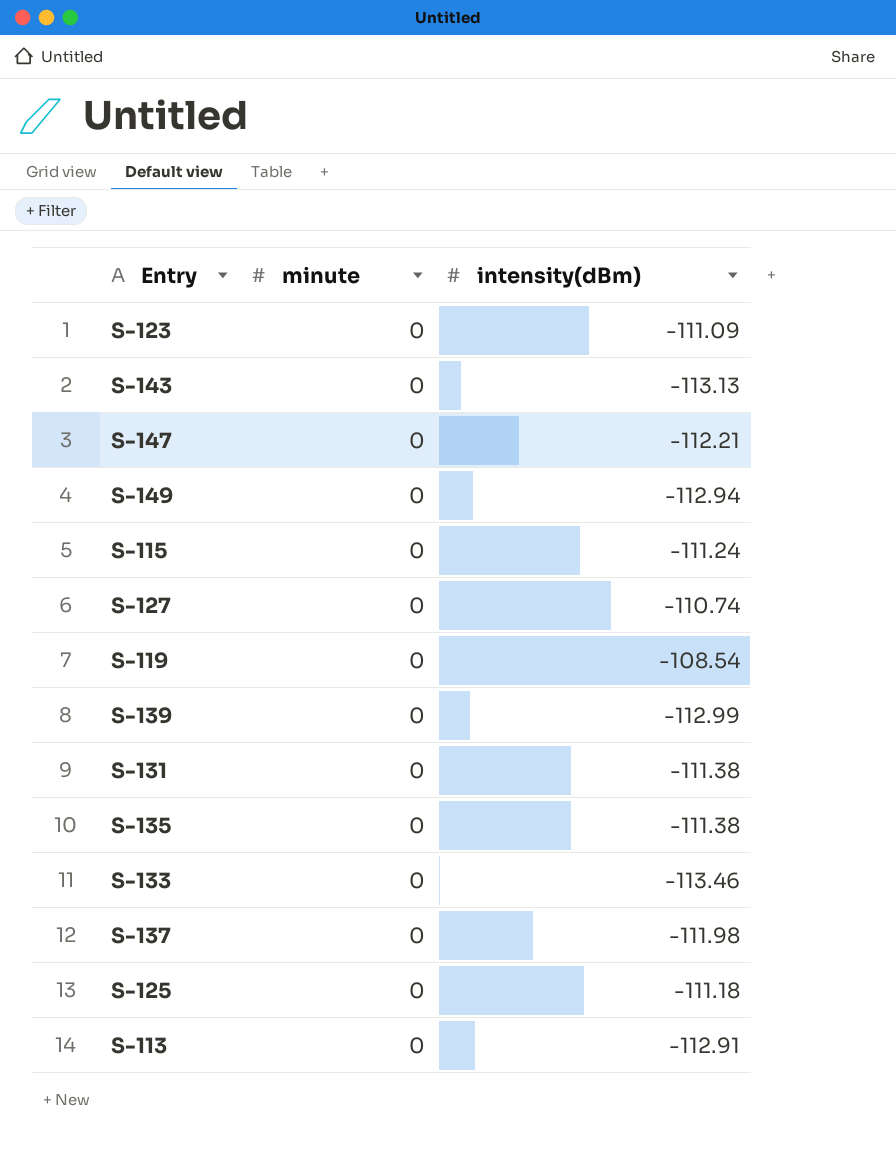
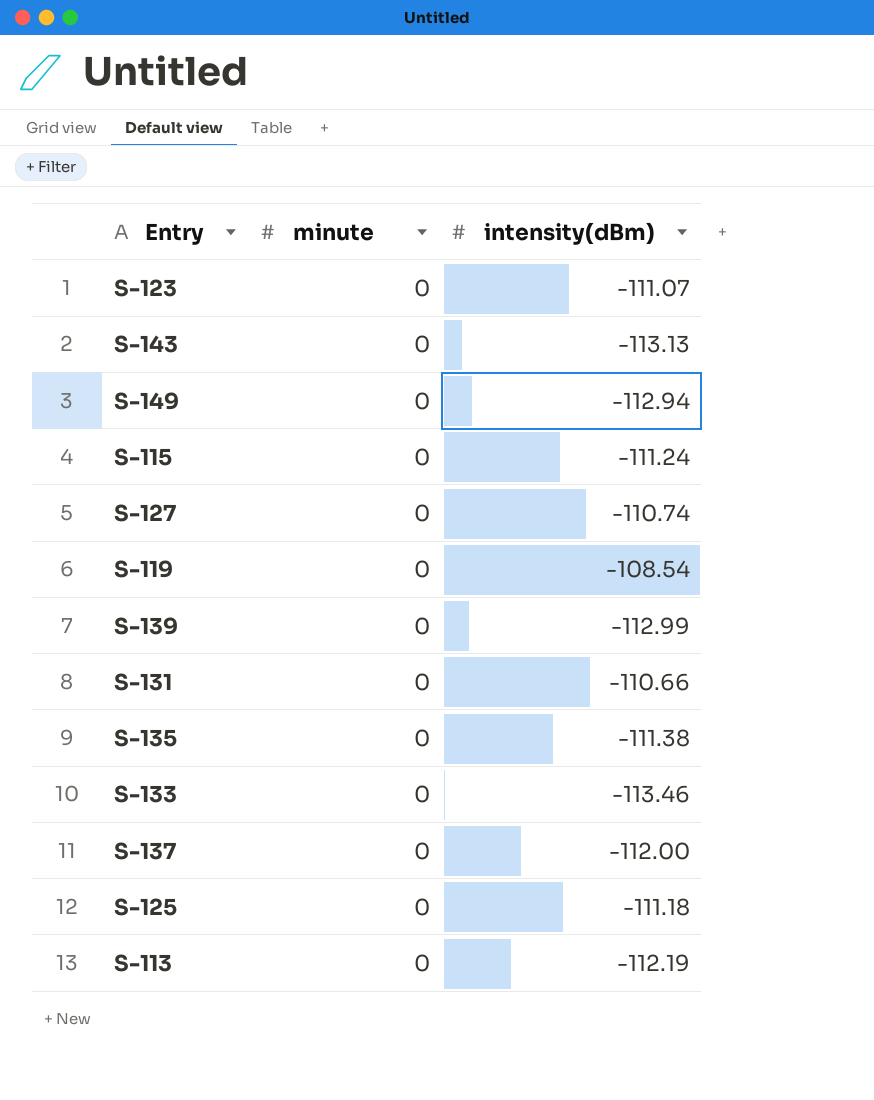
row S-147: 0 | -112.21 -> none
S-123 | intensity(dBm): -111.09 -> -111.07
S-131 | intensity(dBm): -111.38 -> -110.66
S-137 | intensity(dBm): -111.98 -> -112.00
S-113 | intensity(dBm): -112.91 -> -112.19

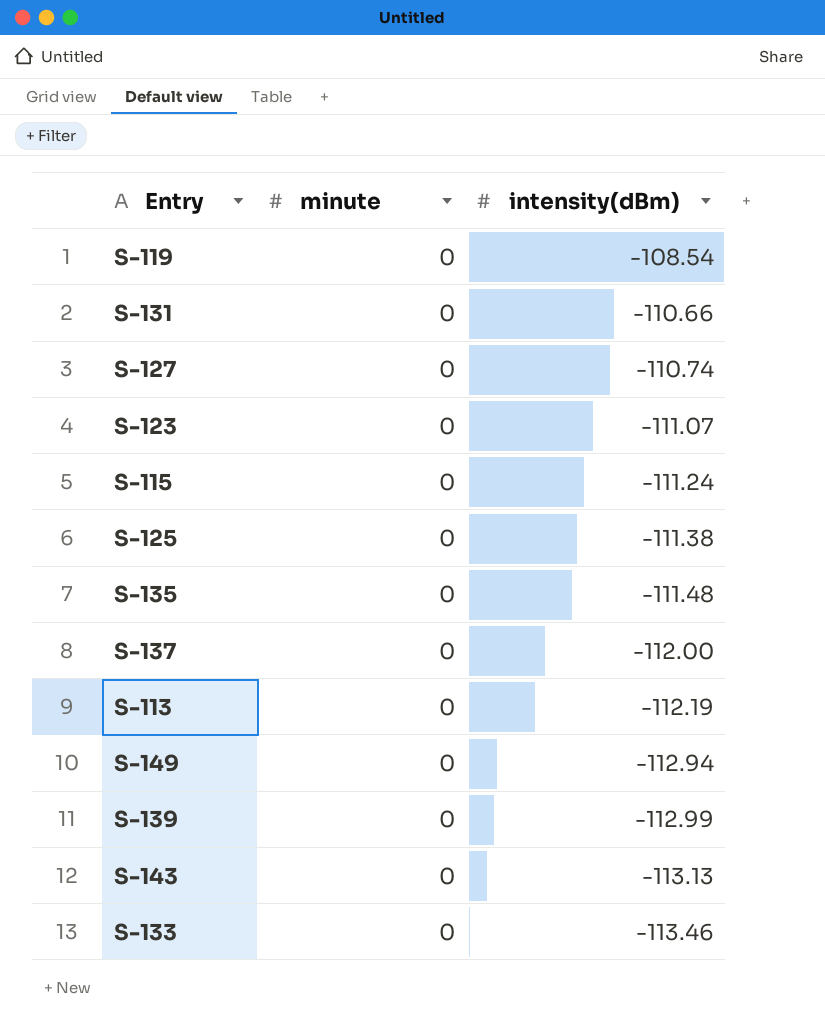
row order: none -> intensity(dBm) descending
S-125 | intensity(dBm): -111.18 -> -111.38
S-135 | intensity(dBm): -111.38 -> -111.48

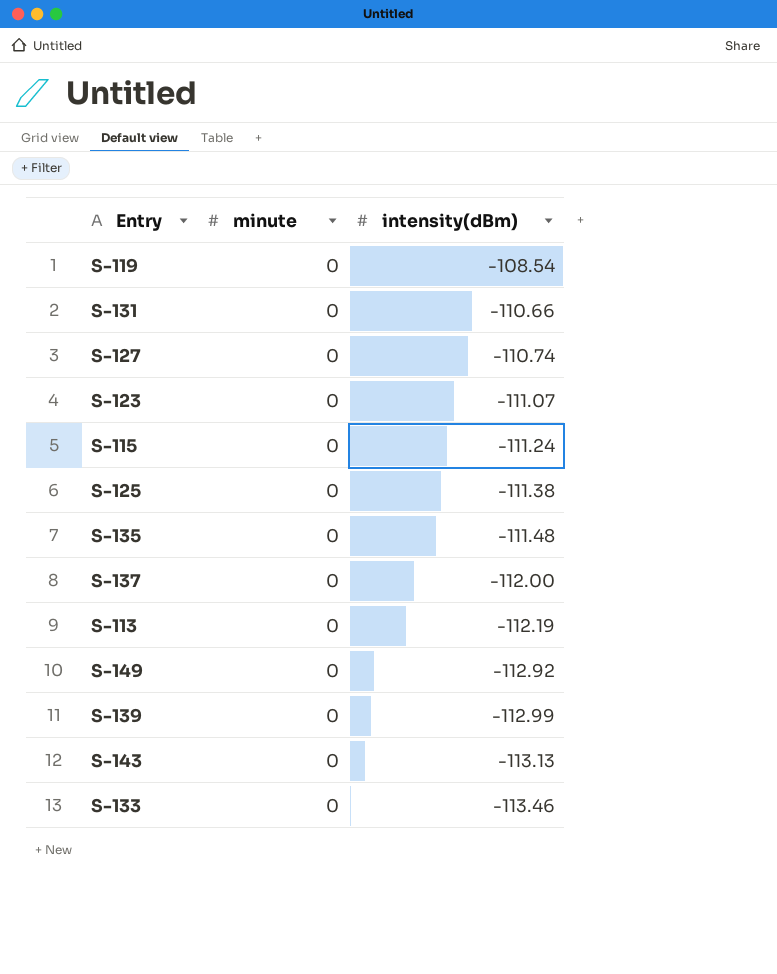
S-149 | intensity(dBm): -112.94 -> -112.92

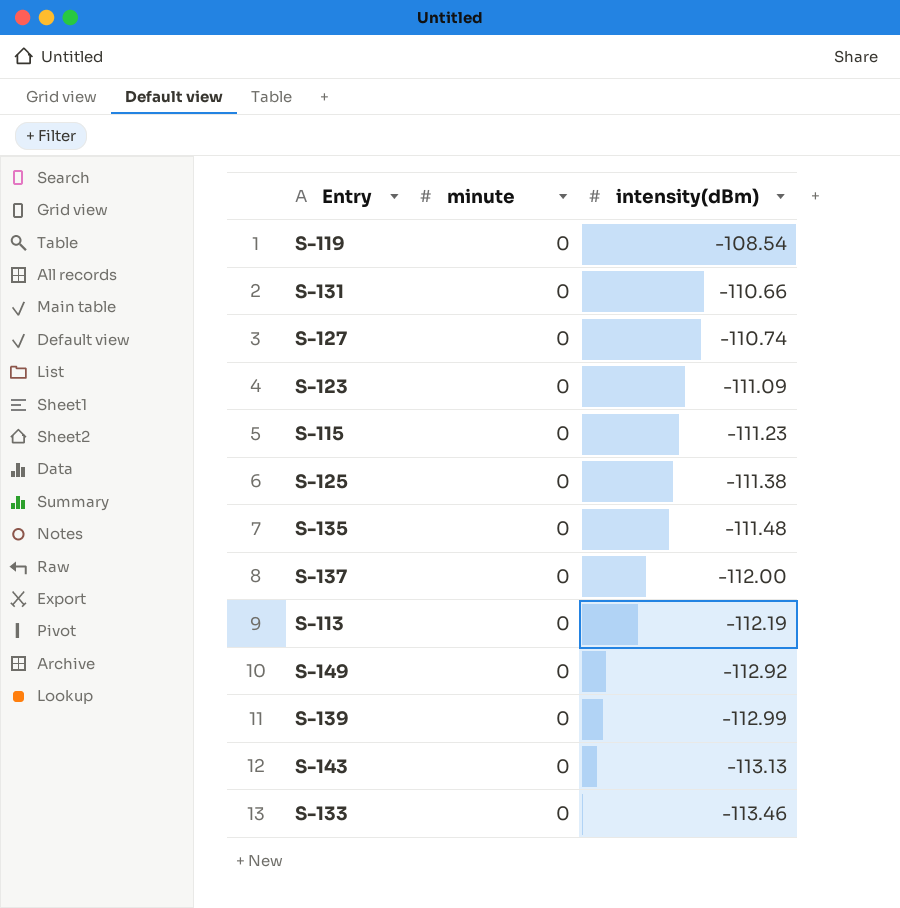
S-123 | intensity(dBm): -111.07 -> -111.09
S-115 | intensity(dBm): -111.24 -> -111.23

